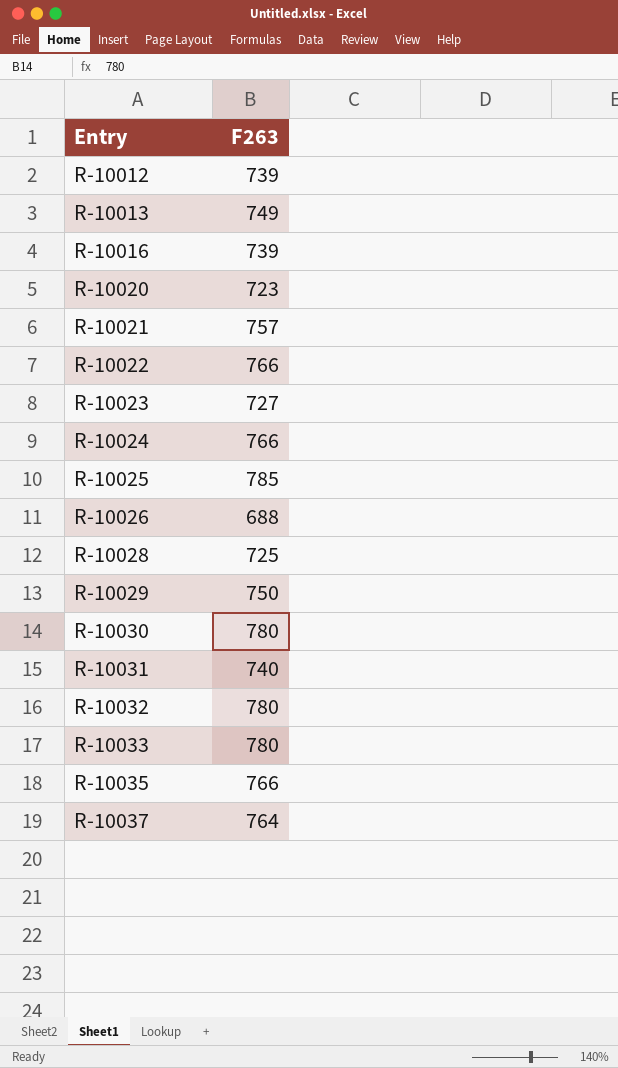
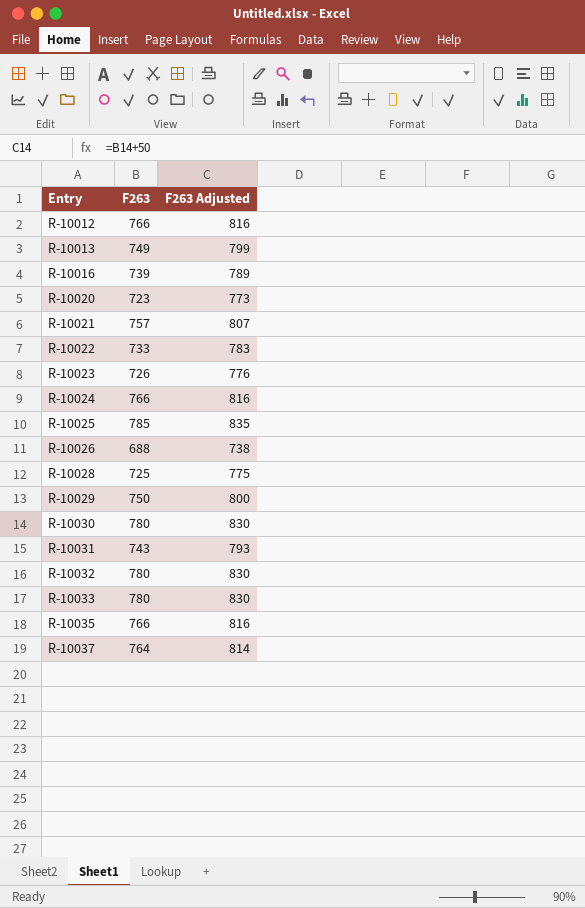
column F263 Adjusted | formula: none -> [F263] + 50
R-10012 | F263: 739 -> 766
R-10022 | F263: 766 -> 733
R-10023 | F263: 727 -> 726
R-10031 | F263: 740 -> 743

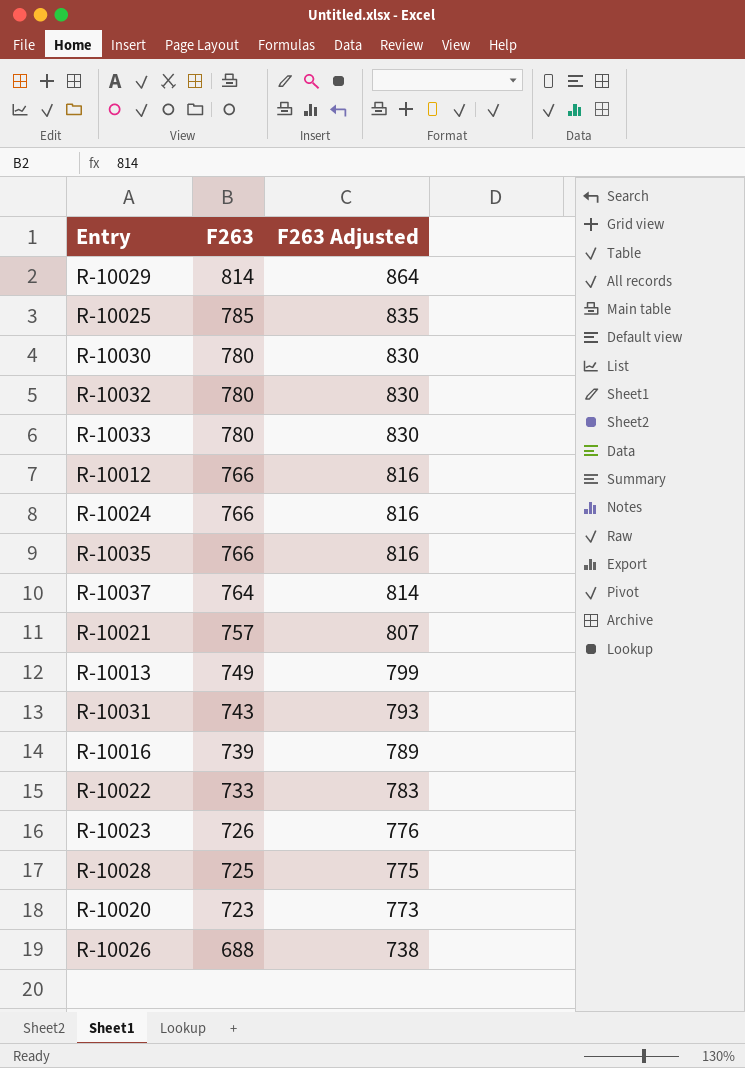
row order: Entry ascending -> F263 descending
R-10029 | F263: 750 -> 814
R-10029 | F263 Adjusted: 800 -> 864

